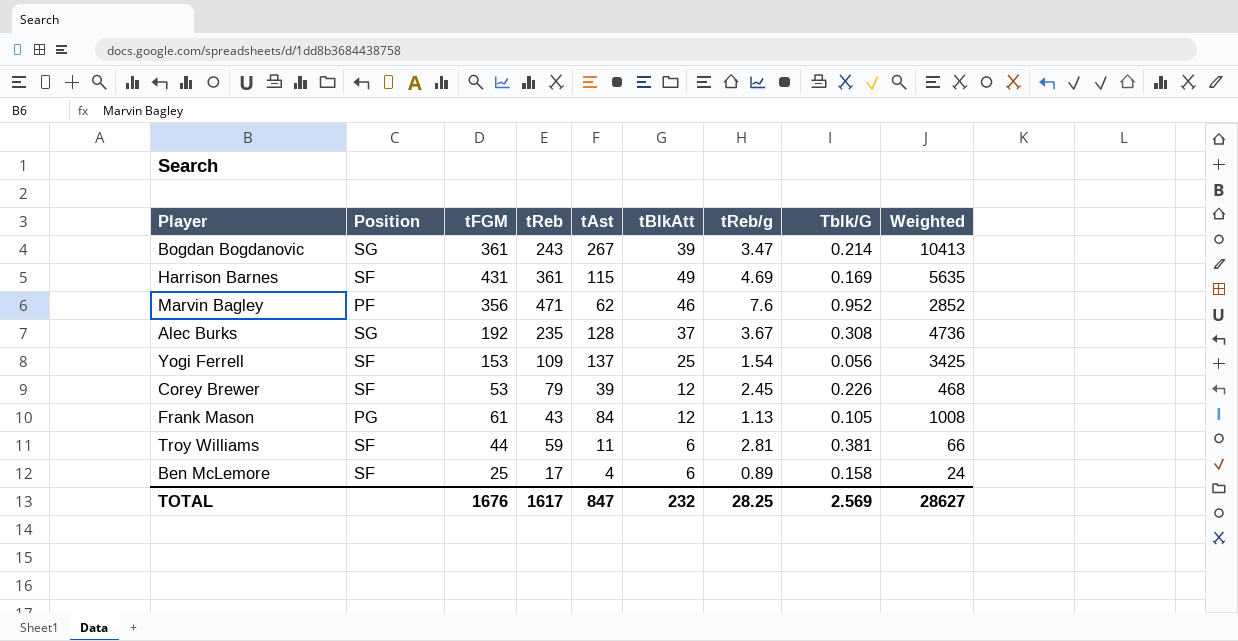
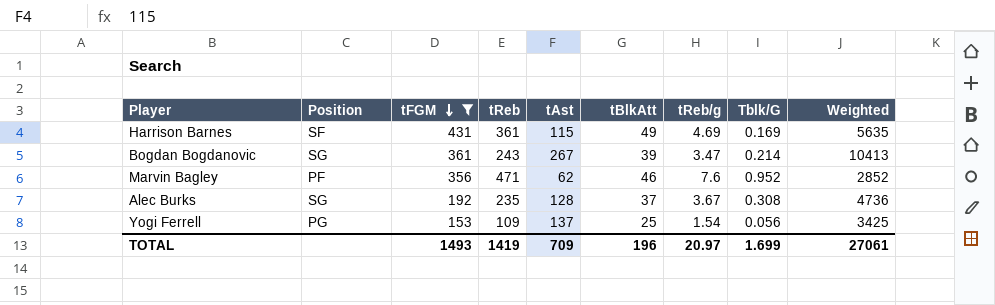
filter: none -> tFGM >= 153
row order: none -> tFGM descending
Yogi Ferrell | Position: SF -> PG
TOTAL | tFGM: 1676 -> 1493
TOTAL | tReb: 1617 -> 1419
TOTAL | tAst: 847 -> 709
TOTAL | tBlkAtt: 232 -> 196
TOTAL | tReb/g: 28.25 -> 20.97
TOTAL | Tblk/G: 2.569 -> 1.699
TOTAL | Weighted: 28627 -> 27061

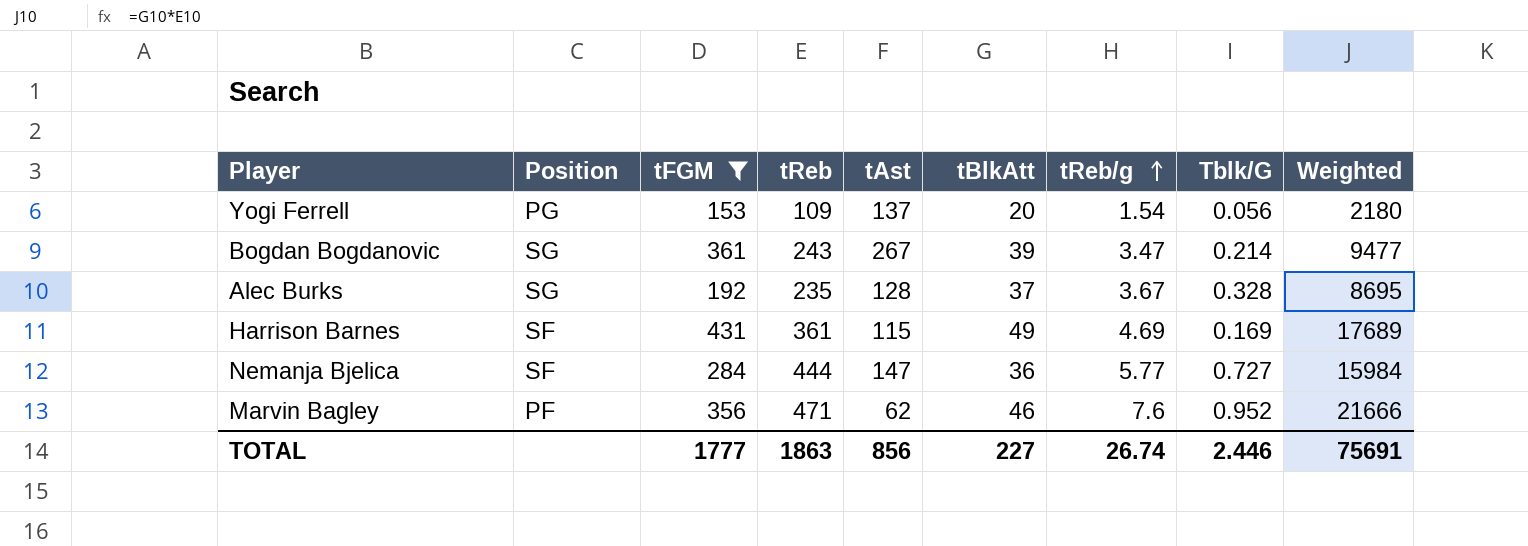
row order: tFGM descending -> tReb/g ascending
column Weighted | formula: [tAst] * [tBlkAtt] -> [tReb] * [tBlkAtt]
Yogi Ferrell | tBlkAtt: 25 -> 20
Alec Burks | Tblk/G: 0.308 -> 0.328
row Nemanja Bjelica: none -> SF | 284 | 444 | 147 | 36 | 5.77 | 0.727 | 15984
TOTAL | tFGM: 1493 -> 1777
TOTAL | tReb: 1419 -> 1863
TOTAL | tAst: 709 -> 856
TOTAL | tBlkAtt: 196 -> 227
TOTAL | tReb/g: 20.97 -> 26.74
TOTAL | Tblk/G: 1.699 -> 2.446
TOTAL | Weighted: 27061 -> 75691

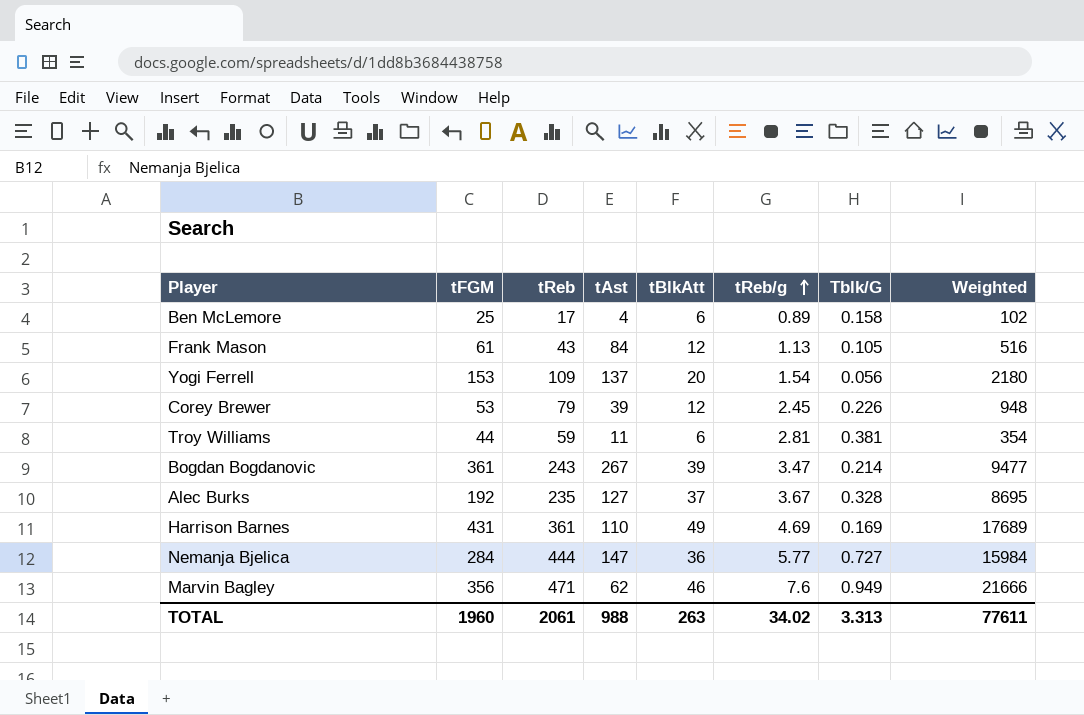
filter: tFGM >= 153 -> none
column Position | position: 2 -> none
Alec Burks | tAst: 128 -> 127
Harrison Barnes | tAst: 115 -> 110
Marvin Bagley | Tblk/G: 0.952 -> 0.949
TOTAL | tFGM: 1777 -> 1960
TOTAL | tReb: 1863 -> 2061
TOTAL | tAst: 856 -> 988
TOTAL | tBlkAtt: 227 -> 263
TOTAL | tReb/g: 26.74 -> 34.02
TOTAL | Tblk/G: 2.446 -> 3.313
TOTAL | Weighted: 75691 -> 77611

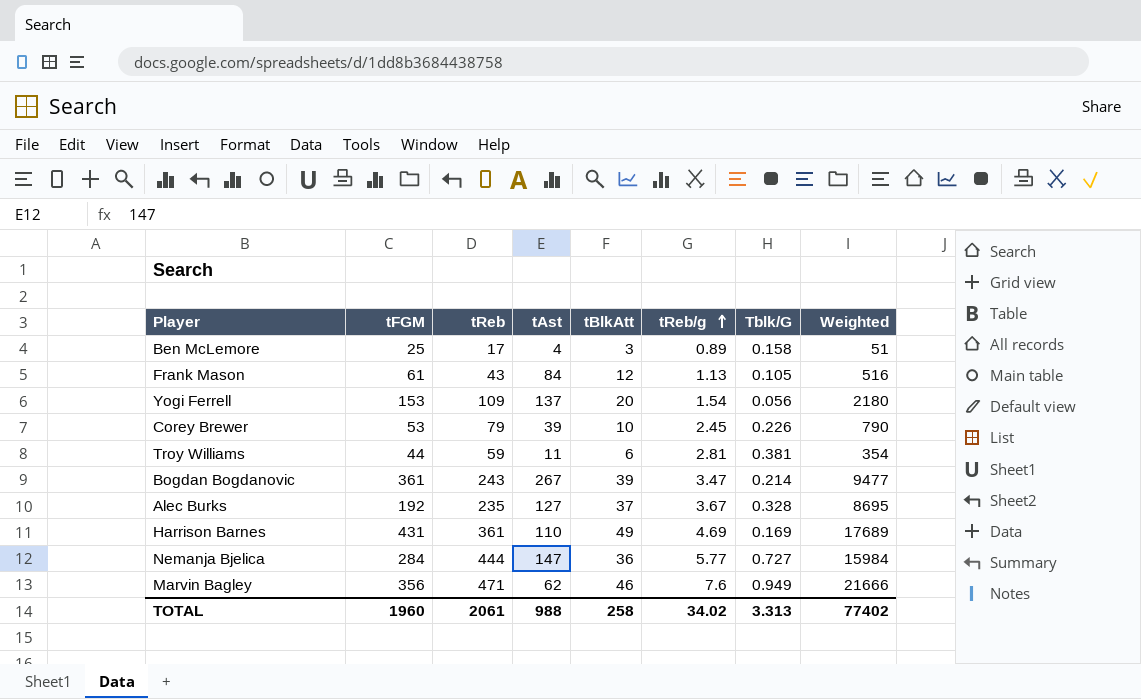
Ben McLemore | tBlkAtt: 6 -> 3
Ben McLemore | Weighted: 102 -> 51
Corey Brewer | tBlkAtt: 12 -> 10
Corey Brewer | Weighted: 948 -> 790
TOTAL | tBlkAtt: 263 -> 258
TOTAL | Weighted: 77611 -> 77402

